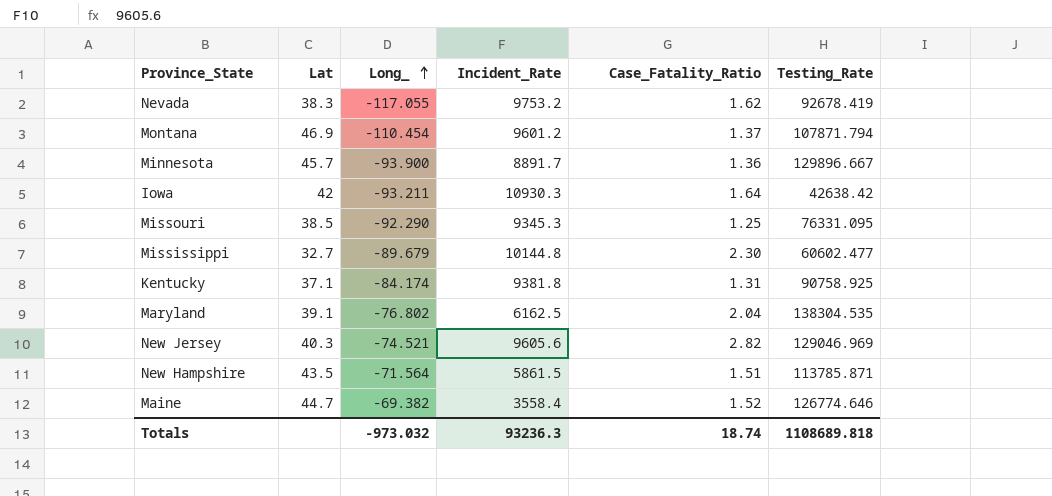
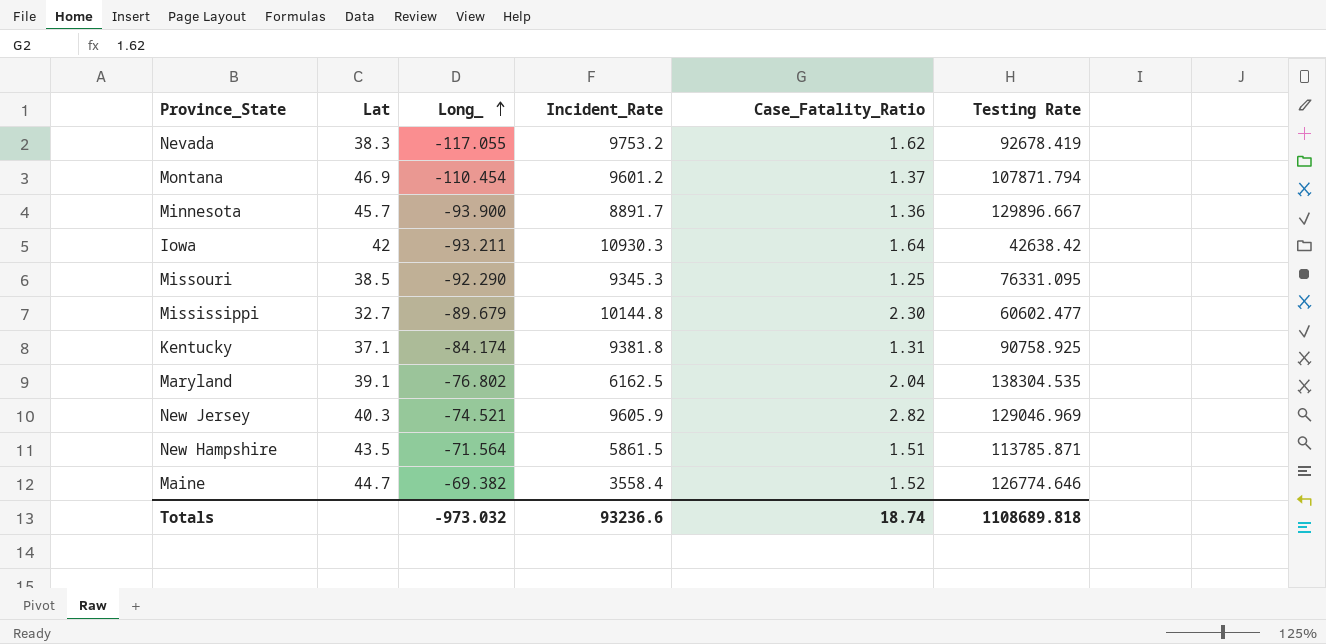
column name: Testing_Rate -> Testing Rate
New Jersey | Incident_Rate: 9605.6 -> 9605.9
Totals | Incident_Rate: 93236.3 -> 93236.6

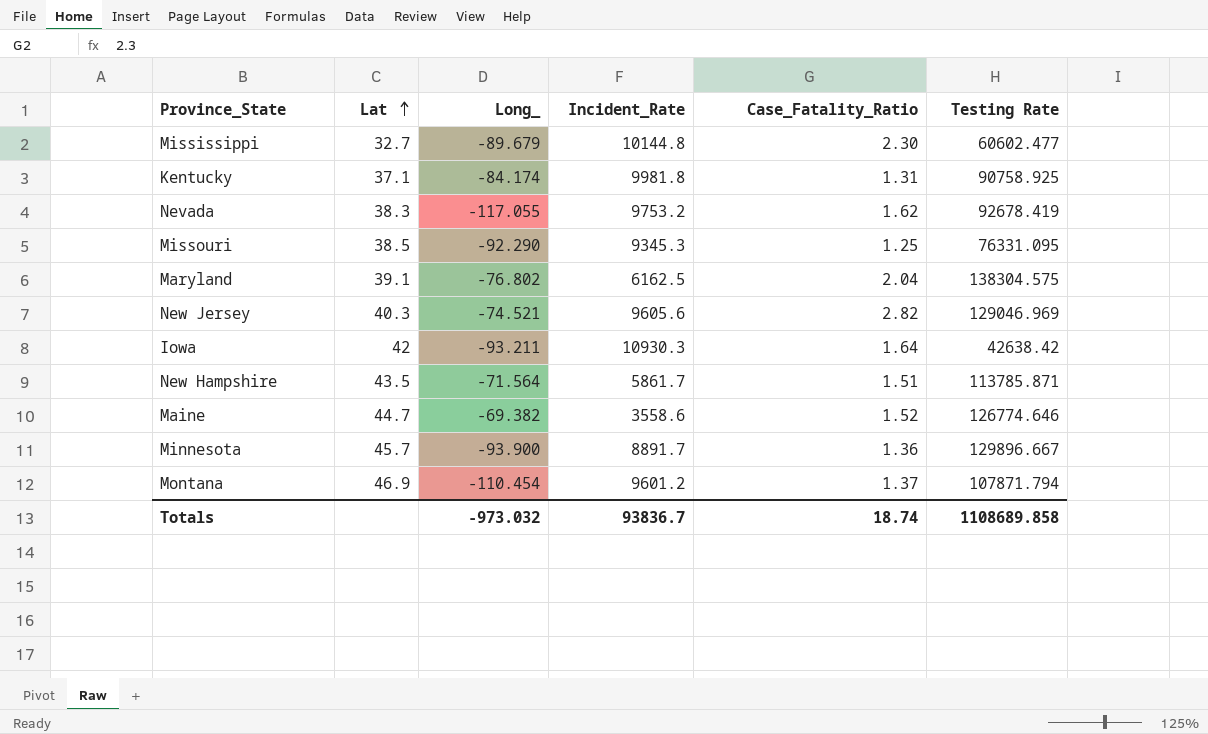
row order: Long_ ascending -> Lat ascending
Kentucky | Incident_Rate: 9381.8 -> 9981.8
Maryland | Testing Rate: 138304.535 -> 138304.575
New Jersey | Incident_Rate: 9605.9 -> 9605.6
New Hampshire | Incident_Rate: 5861.5 -> 5861.7
Maine | Incident_Rate: 3558.4 -> 3558.6
Totals | Incident_Rate: 93236.6 -> 93836.7
Totals | Testing Rate: 1108689.818 -> 1108689.858

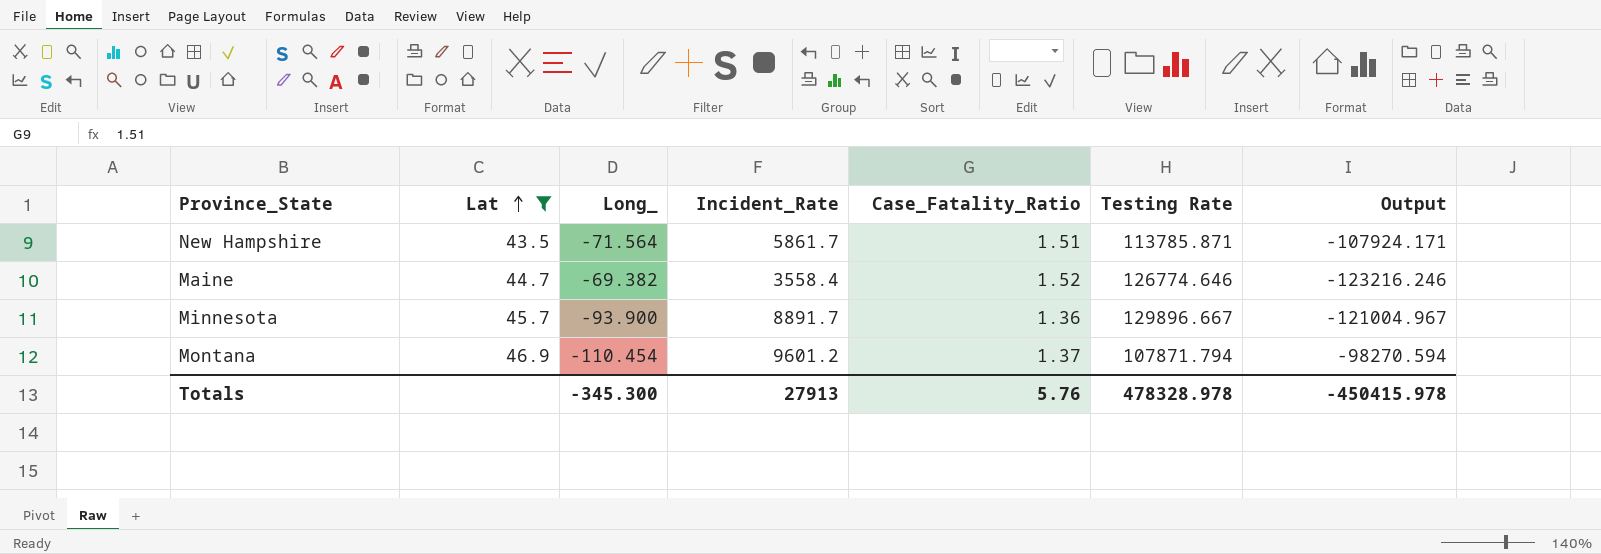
filter: none -> Lat >= 43.5
column Output | formula: none -> [Incident_Rate] - [Testing Rate]
Maine | Incident_Rate: 3558.6 -> 3558.4
Totals | Long_: -973.032 -> -345.300
Totals | Incident_Rate: 93836.7 -> 27913
Totals | Case_Fatality_Ratio: 18.74 -> 5.76
Totals | Testing Rate: 1108689.858 -> 478328.978

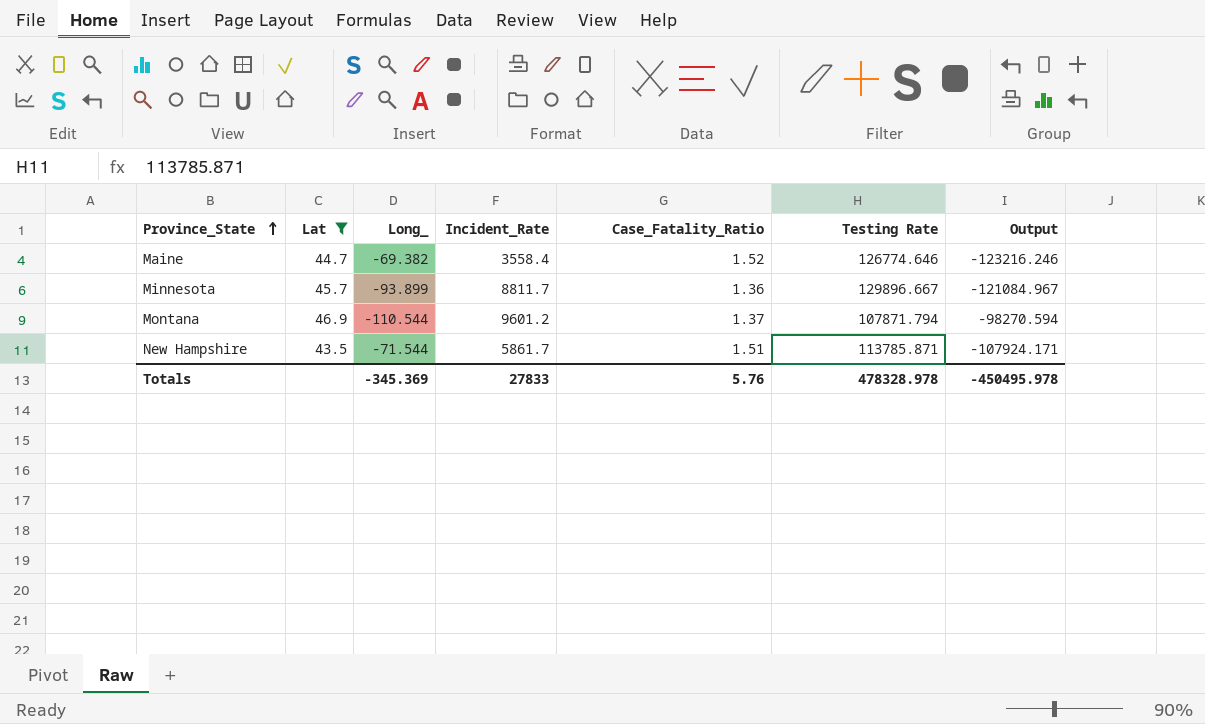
row order: Lat ascending -> Province_State ascending
Minnesota | Long_: -93.900 -> -93.899
Minnesota | Incident_Rate: 8891.7 -> 8811.7
Minnesota | Output: -121004.967 -> -121084.967
Montana | Long_: -110.454 -> -110.544
New Hampshire | Long_: -71.564 -> -71.544
Totals | Long_: -345.300 -> -345.369
Totals | Incident_Rate: 27913 -> 27833
Totals | Output: -450415.978 -> -450495.978

